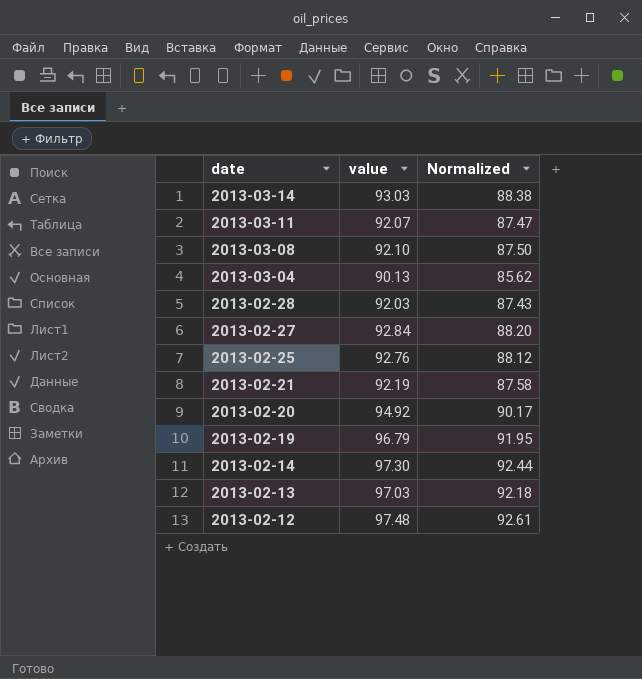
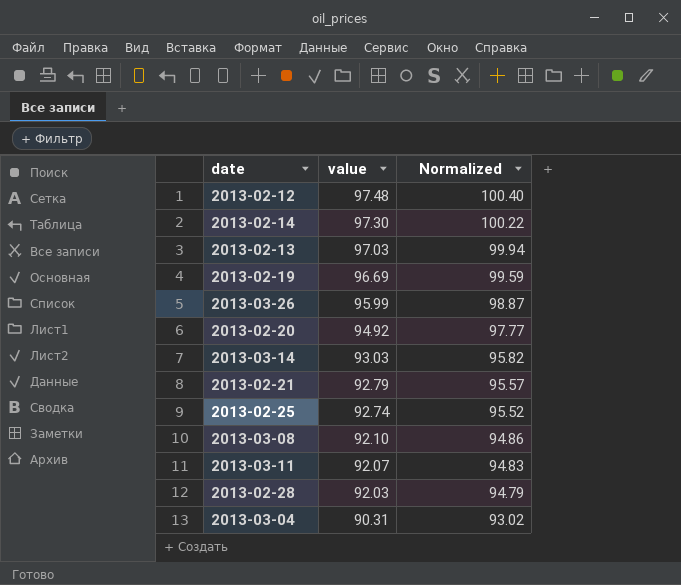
row order: date descending -> value descending
column Normalized | formula: [value] * 0.95 -> [value] * 1.03
row 2013-02-27: 92.84 | 88.20 -> none
2013-02-19 | value: 96.79 -> 96.69
row 2013-03-26: none -> 95.99 | 98.87
2013-02-21 | value: 92.19 -> 92.79
2013-02-25 | value: 92.76 -> 92.74
2013-03-04 | value: 90.13 -> 90.31

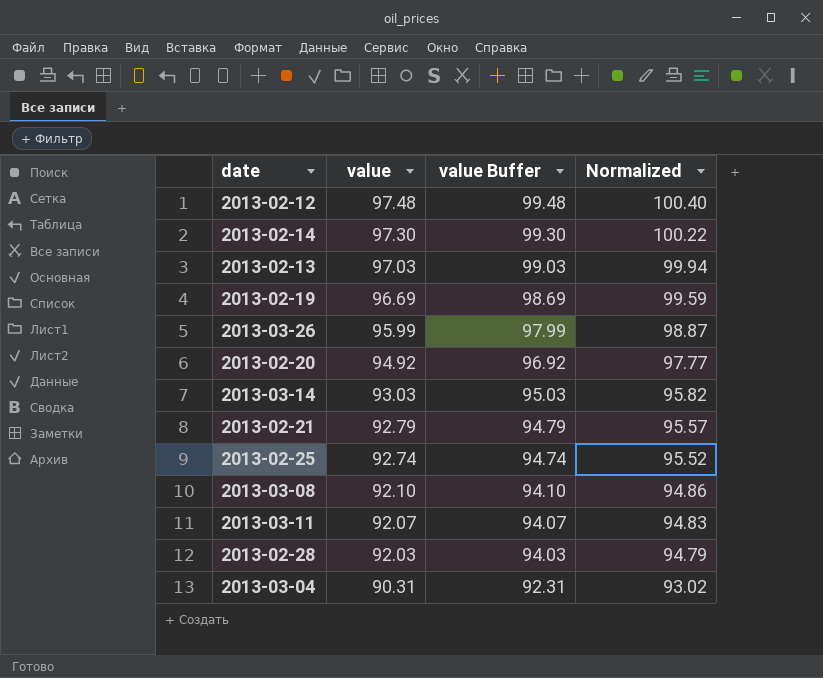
column value Buffer | formula: none -> [value] + 2

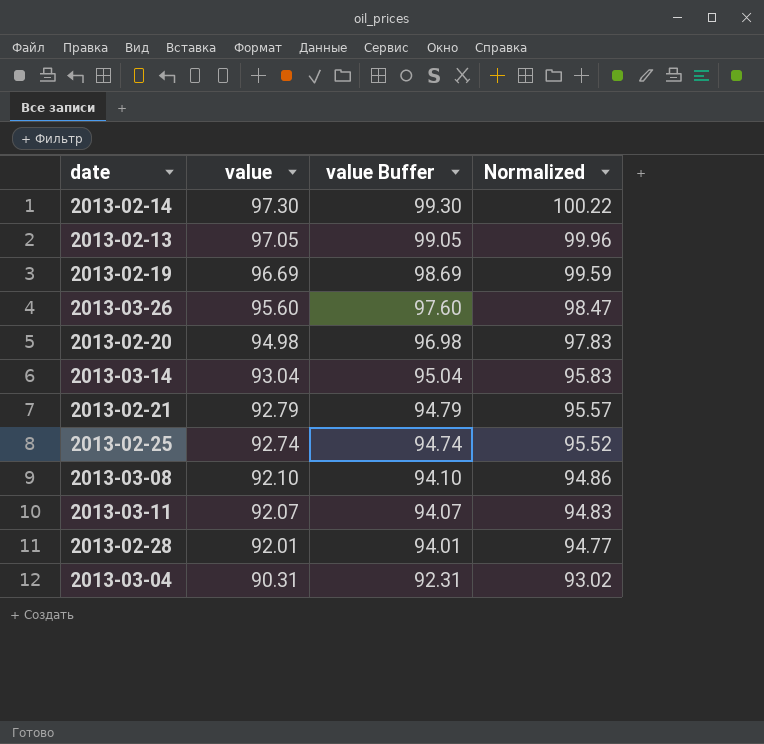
row 2013-02-12: 97.48 | 99.48 | 100.40 -> none
2013-02-13 | value: 97.03 -> 97.05
2013-02-13 | value Buffer: 99.03 -> 99.05
2013-02-13 | Normalized: 99.94 -> 99.96
2013-03-26 | value: 95.99 -> 95.60
2013-03-26 | value Buffer: 97.99 -> 97.60
2013-03-26 | Normalized: 98.87 -> 98.47
2013-02-20 | value: 94.92 -> 94.98
2013-02-20 | value Buffer: 96.92 -> 96.98
2013-02-20 | Normalized: 97.77 -> 97.83
2013-03-14 | value: 93.03 -> 93.04
2013-03-14 | value Buffer: 95.03 -> 95.04
2013-03-14 | Normalized: 95.82 -> 95.83
2013-02-28 | value: 92.03 -> 92.01
2013-02-28 | value Buffer: 94.03 -> 94.01
2013-02-28 | Normalized: 94.79 -> 94.77

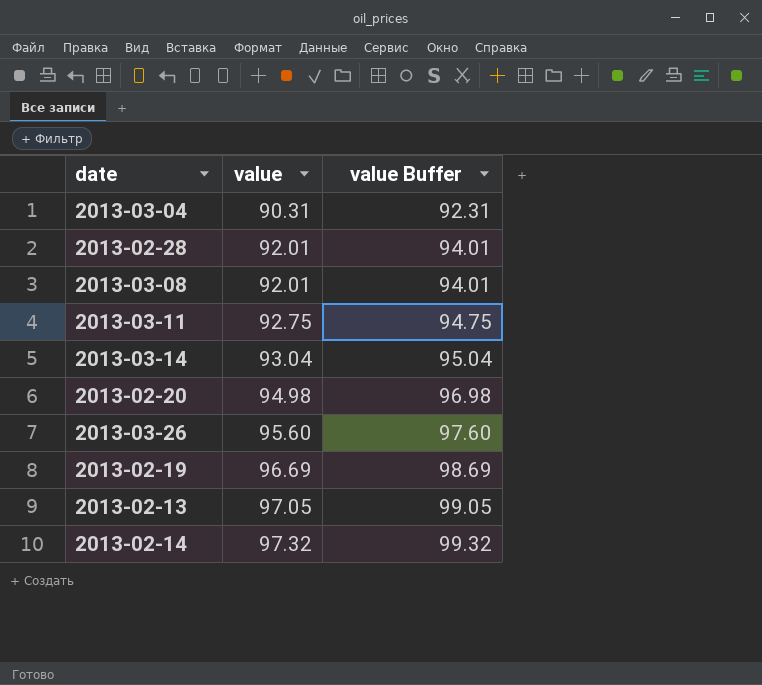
row order: value descending -> value ascending
column Normalized | formula: [value] * 1.03 -> none
row 2013-02-21: 92.79 | 94.79 | 95.57 -> none
row 2013-02-25: 92.74 | 94.74 | 95.52 -> none
2013-03-08 | value: 92.10 -> 92.01
2013-03-08 | value Buffer: 94.10 -> 94.01
2013-03-11 | value: 92.07 -> 92.75
2013-03-11 | value Buffer: 94.07 -> 94.75
2013-02-14 | value: 97.30 -> 97.32
2013-02-14 | value Buffer: 99.30 -> 99.32

